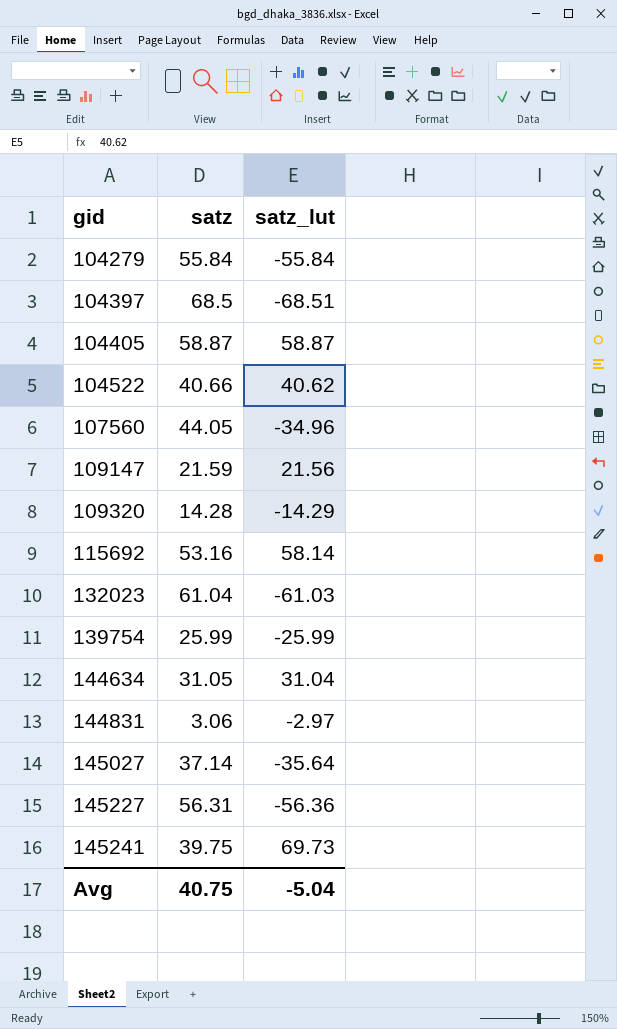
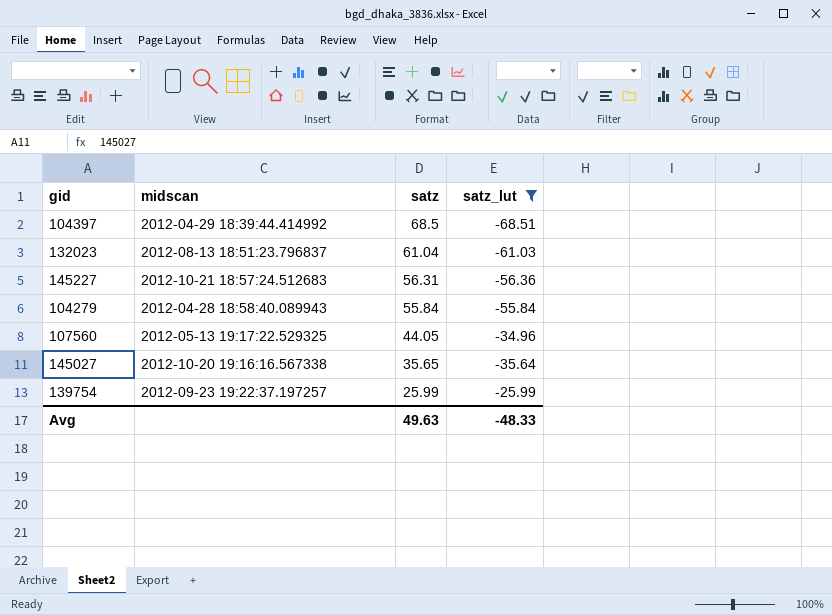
filter: none -> satz_lut <= -25.99
row order: gid ascending -> satz descending
column midscan | position: none -> 2
145027 | satz: 37.14 -> 35.65
Avg | satz: 40.75 -> 49.63
Avg | satz_lut: -5.04 -> -48.33

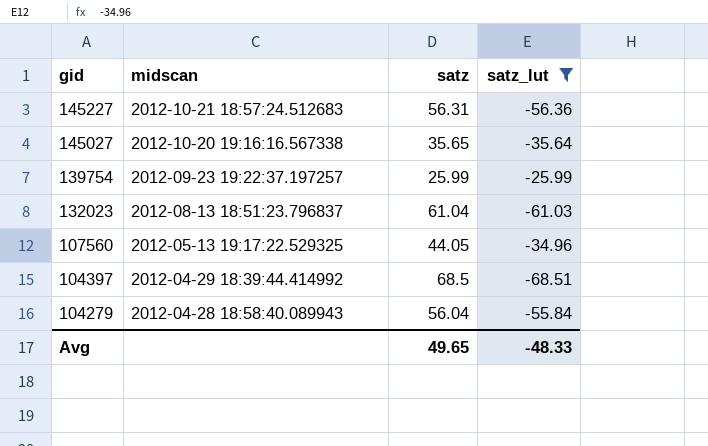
row order: satz descending -> gid descending
104279 | satz: 55.84 -> 56.04
Avg | satz: 49.63 -> 49.65

